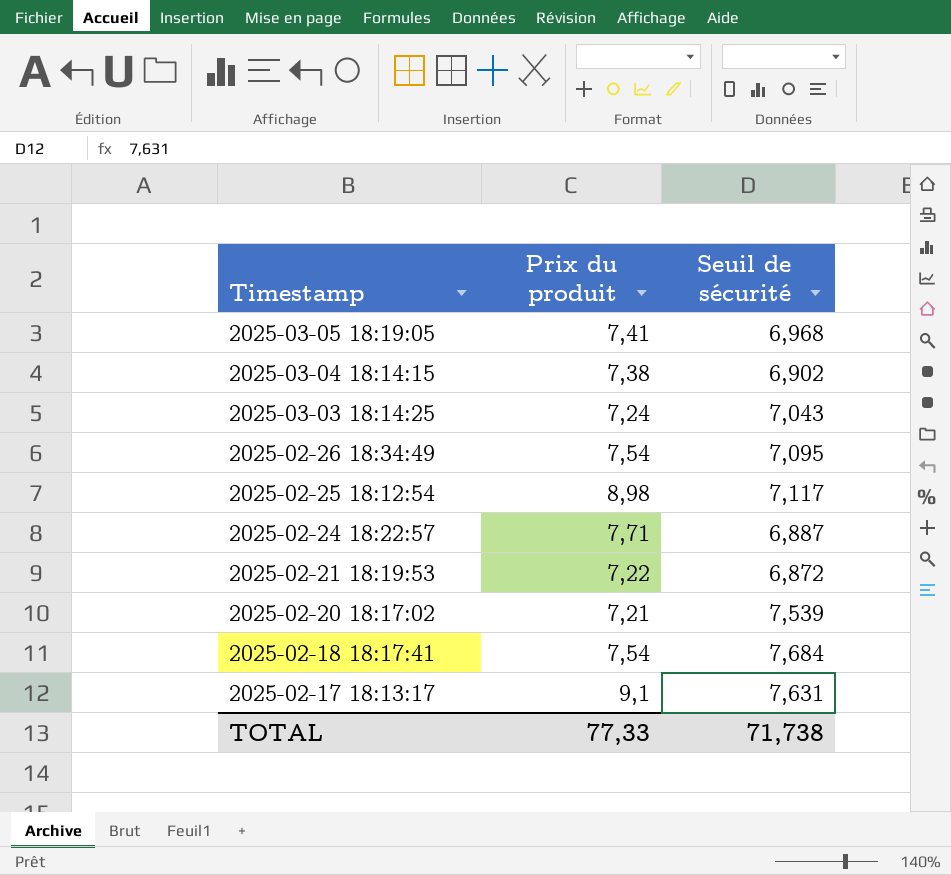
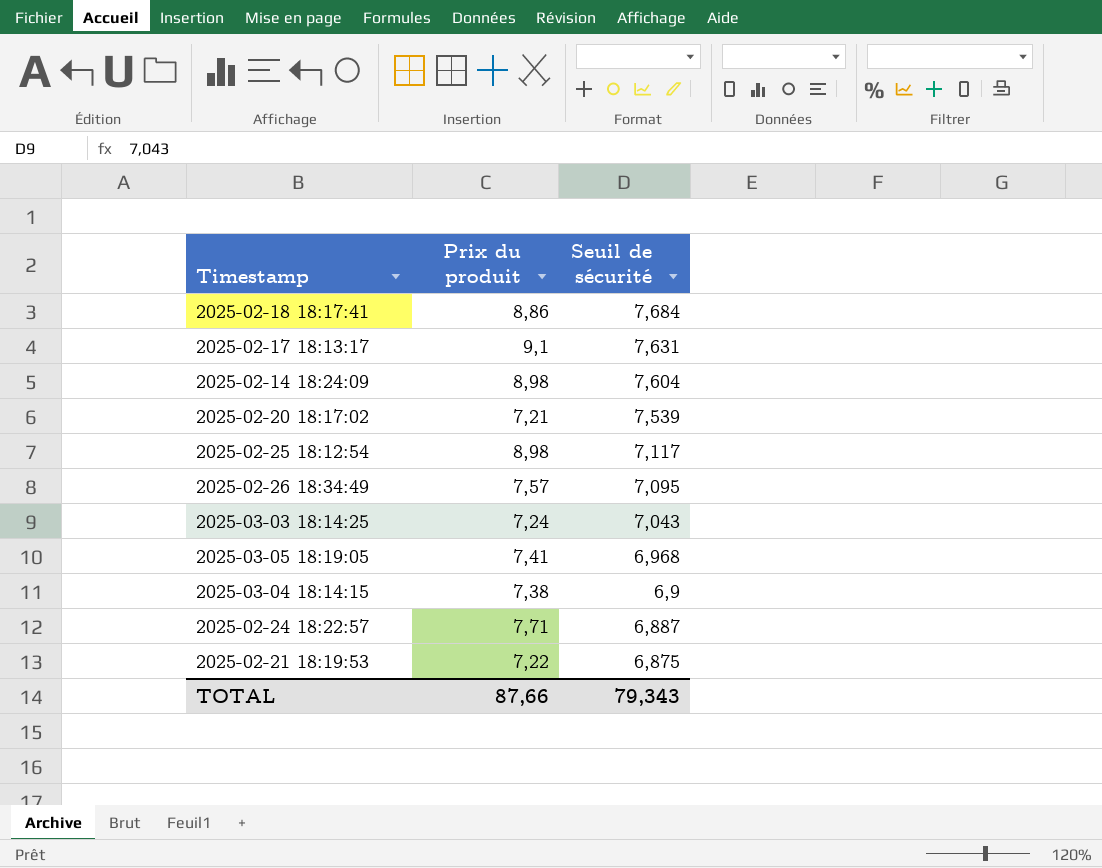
row order: Timestamp descending -> Seuil de sécurité descending
2025-02-18 18:17:41 | Prix du produit: 7,54 -> 8,86
row 2025-02-14 18:24:09: none -> 8,98 | 7,604
2025-02-26 18:34:49 | Prix du produit: 7,54 -> 7,57
2025-03-04 18:14:15 | Seuil de sécurité: 6,902 -> 6,9
2025-02-21 18:19:53 | Seuil de sécurité: 6,872 -> 6,875
TOTAL | Prix du produit: 77,33 -> 87,66
TOTAL | Seuil de sécurité: 71,738 -> 79,343

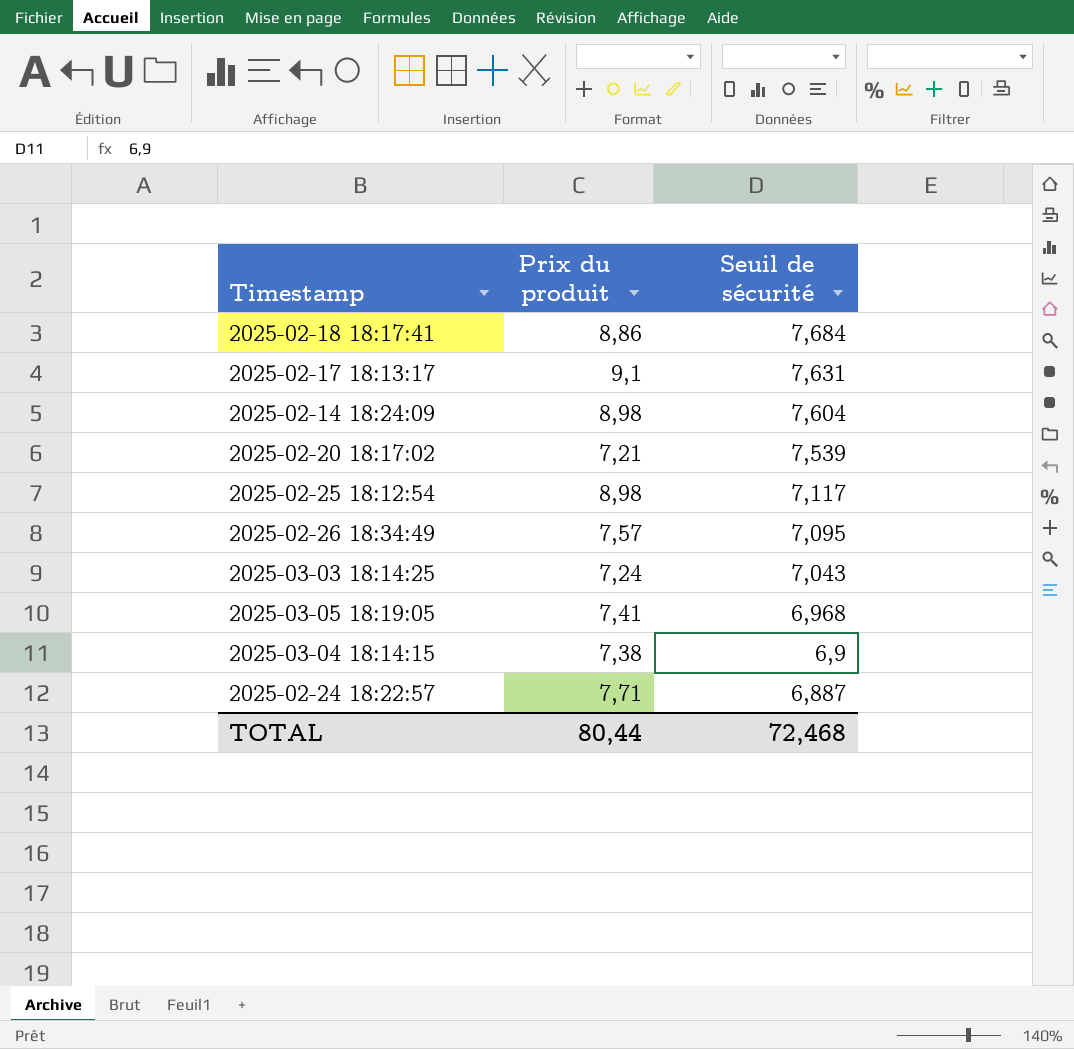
row 2025-02-21 18:19:53: 7,22 | 6,875 -> none
TOTAL | Prix du produit: 87,66 -> 80,44
TOTAL | Seuil de sécurité: 79,343 -> 72,468

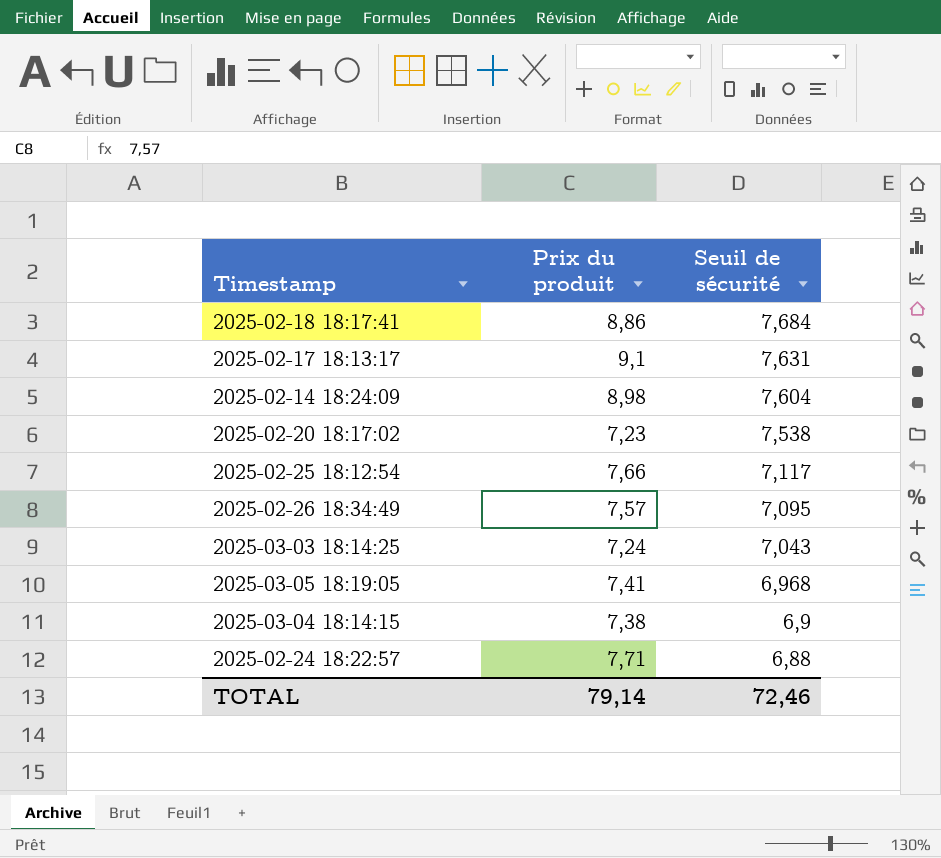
2025-02-20 18:17:02 | Prix du produit: 7,21 -> 7,23
2025-02-20 18:17:02 | Seuil de sécurité: 7,539 -> 7,538
2025-02-25 18:12:54 | Prix du produit: 8,98 -> 7,66
2025-02-24 18:22:57 | Seuil de sécurité: 6,887 -> 6,88
TOTAL | Prix du produit: 80,44 -> 79,14
TOTAL | Seuil de sécurité: 72,468 -> 72,46

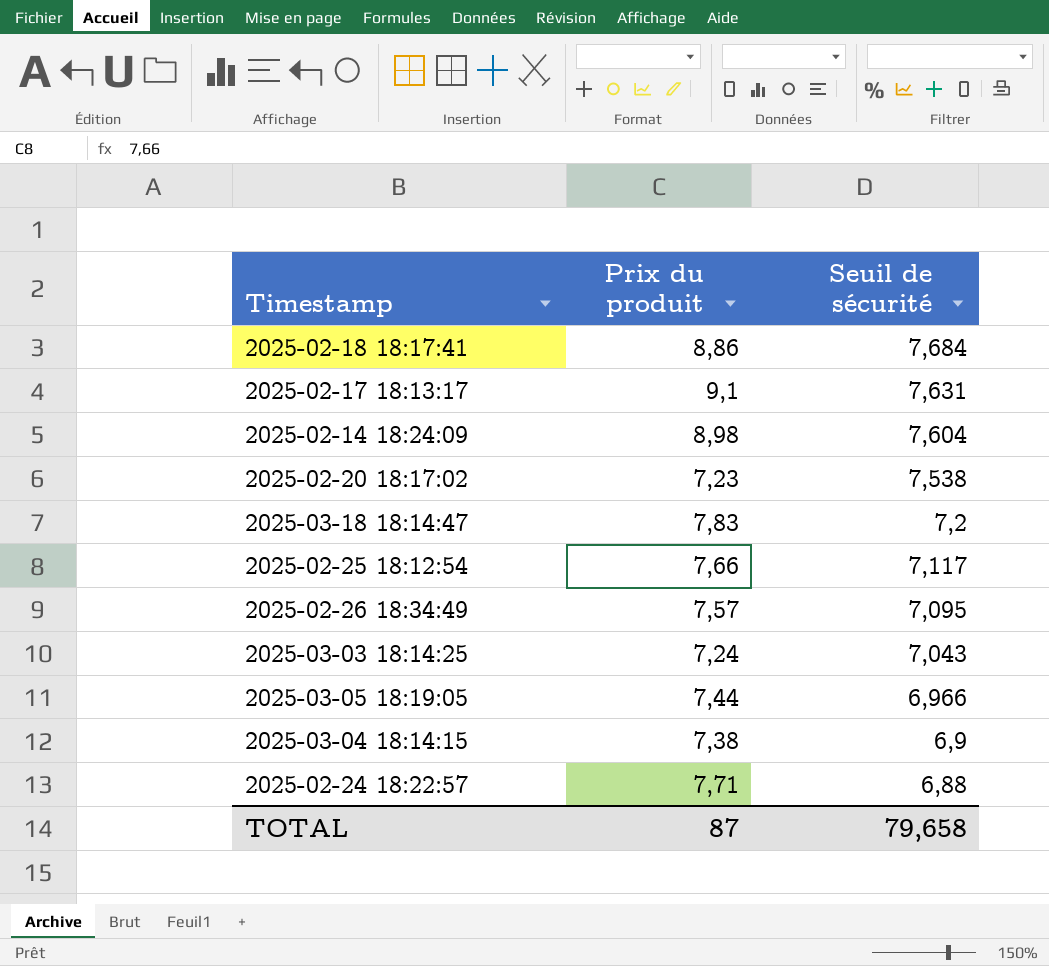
row 2025-03-18 18:14:47: none -> 7,83 | 7,2
2025-03-05 18:19:05 | Prix du produit: 7,41 -> 7,44
2025-03-05 18:19:05 | Seuil de sécurité: 6,968 -> 6,966
TOTAL | Prix du produit: 79,14 -> 87
TOTAL | Seuil de sécurité: 72,46 -> 79,658

